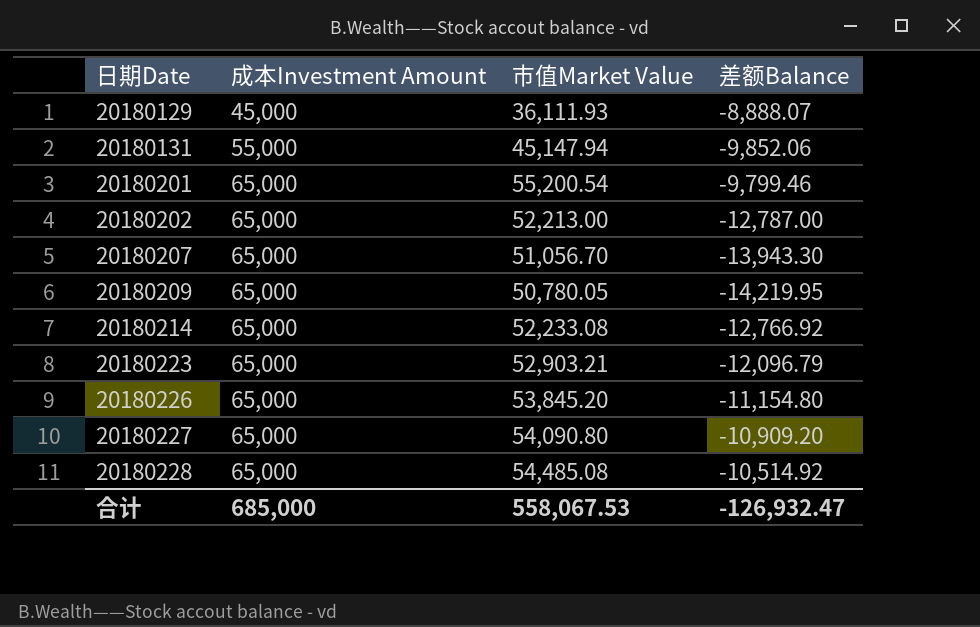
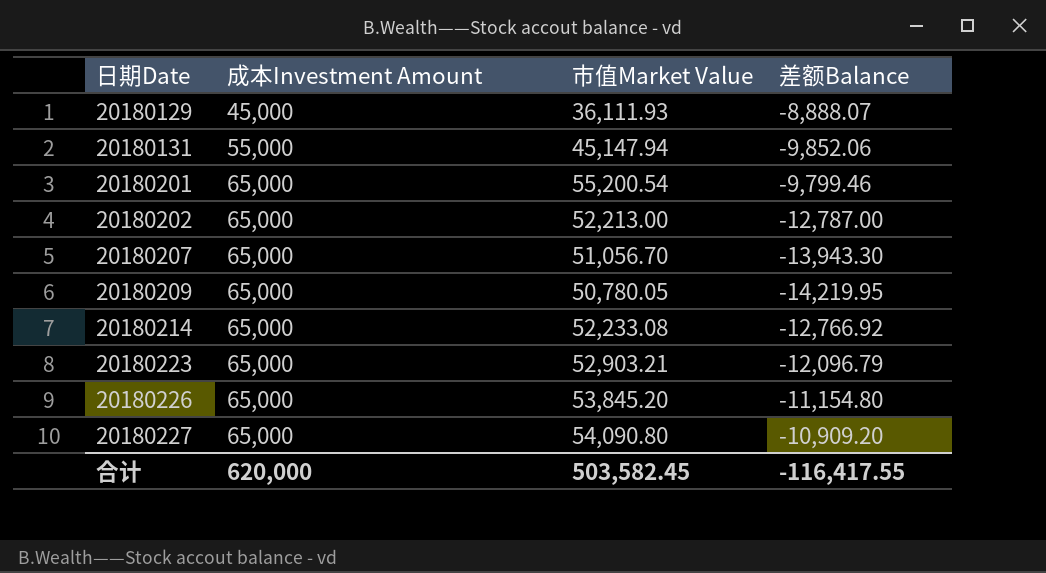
row 20180228: 65,000 | 54,485.08 | -10,514.92 -> none
合计 | 成本Investment Amount: 685,000 -> 620,000
合计 | 市值Market Value: 558,067.53 -> 503,582.45
合计 | 差额Balance: -126,932.47 -> -116,417.55

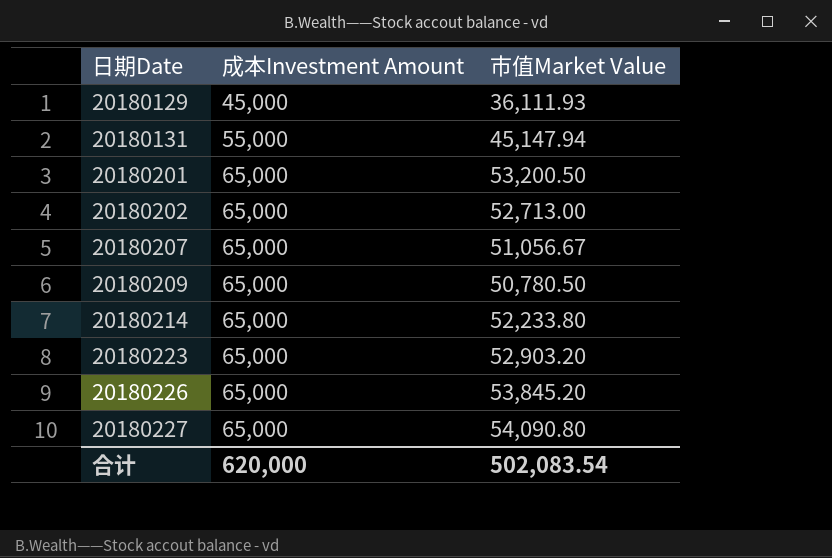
column 差额Balance | formula: [市值Market Value] - [成本Investment Amount] -> none
20180201 | 市值Market Value: 55,200.54 -> 53,200.50
20180202 | 市值Market Value: 52,213.00 -> 52,713.00
20180207 | 市值Market Value: 51,056.70 -> 51,056.67
20180209 | 市值Market Value: 50,780.05 -> 50,780.50
20180214 | 市值Market Value: 52,233.08 -> 52,233.80
20180223 | 市值Market Value: 52,903.21 -> 52,903.20
合计 | 市值Market Value: 503,582.45 -> 502,083.54

